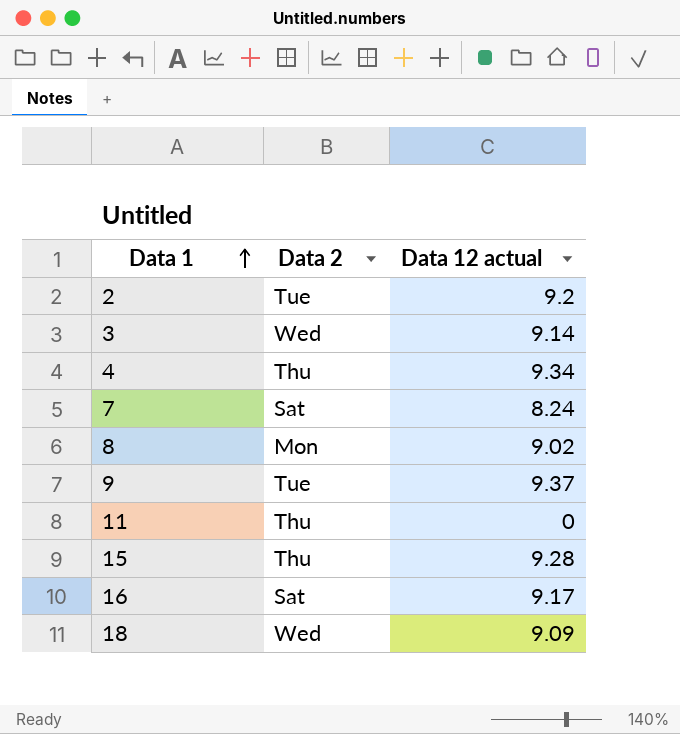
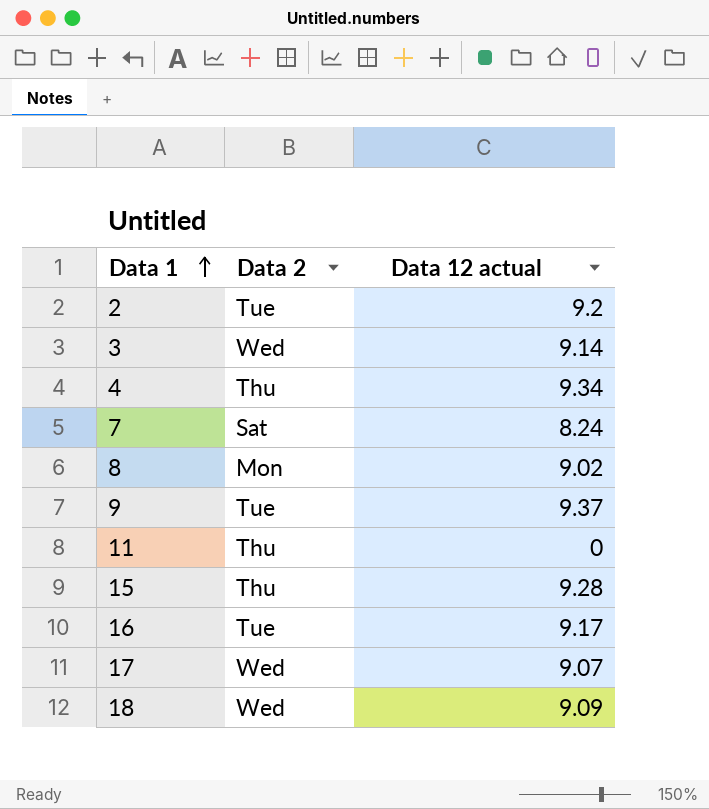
16 | Data 2: Sat -> Tue
row 17: none -> Wed | 9.07

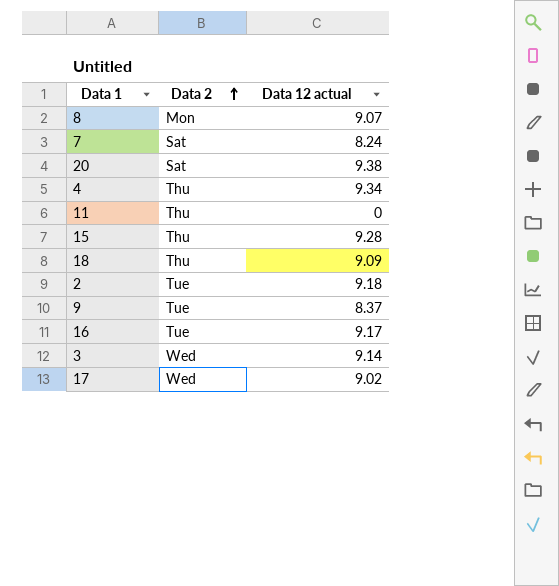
row order: Data 1 ascending -> Data 2 ascending
8 | Data 12 actual: 9.02 -> 9.07
row 20: none -> Sat | 9.38
18 | Data 2: Wed -> Thu
2 | Data 12 actual: 9.2 -> 9.18
9 | Data 12 actual: 9.37 -> 8.37
17 | Data 12 actual: 9.07 -> 9.02

